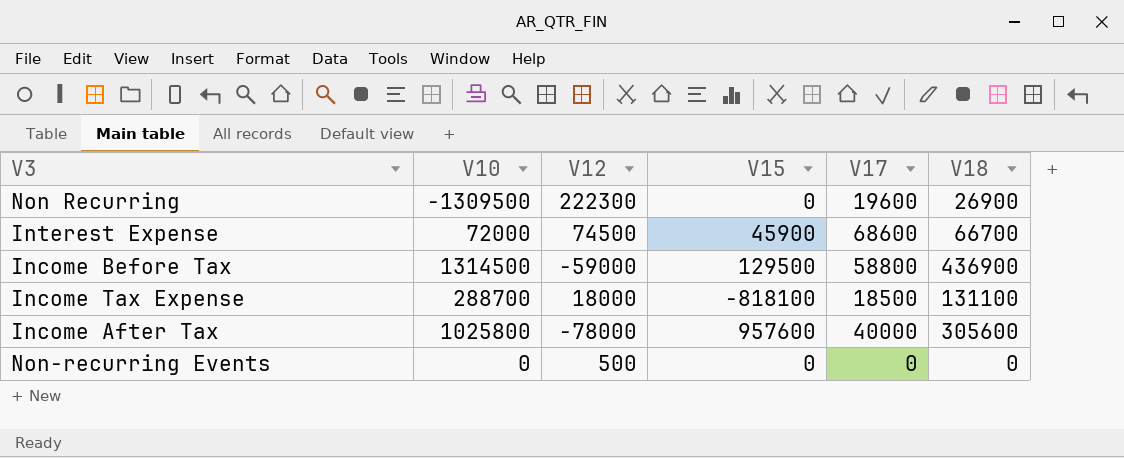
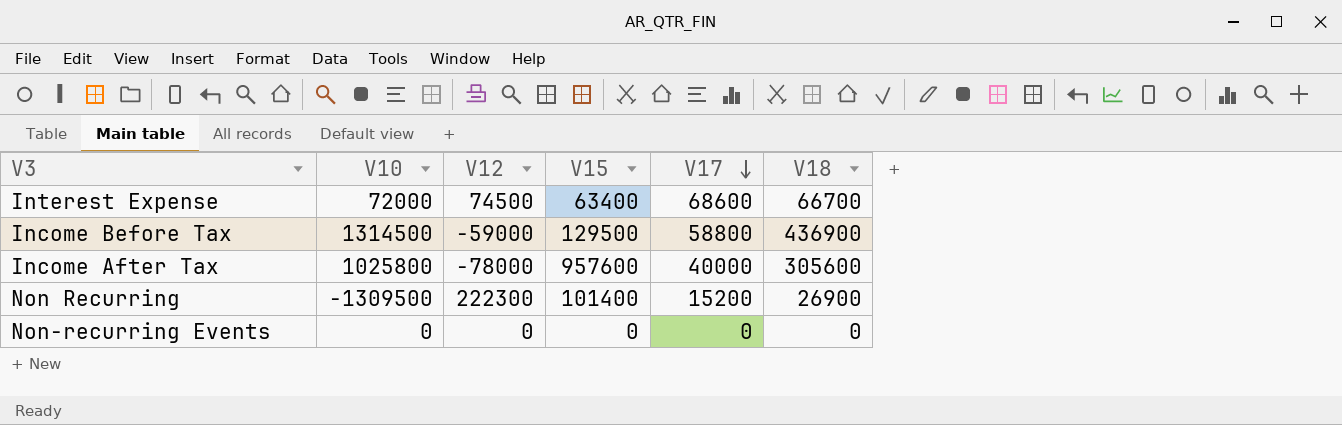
row order: none -> V17 descending
row Income Tax Expense: 288700 | 18000 | -818100 | 18500 | 131100 -> none
Interest Expense | V15: 45900 -> 63400
Non Recurring | V15: 0 -> 101400
Non Recurring | V17: 19600 -> 15200
Non-recurring Events | V12: 500 -> 0

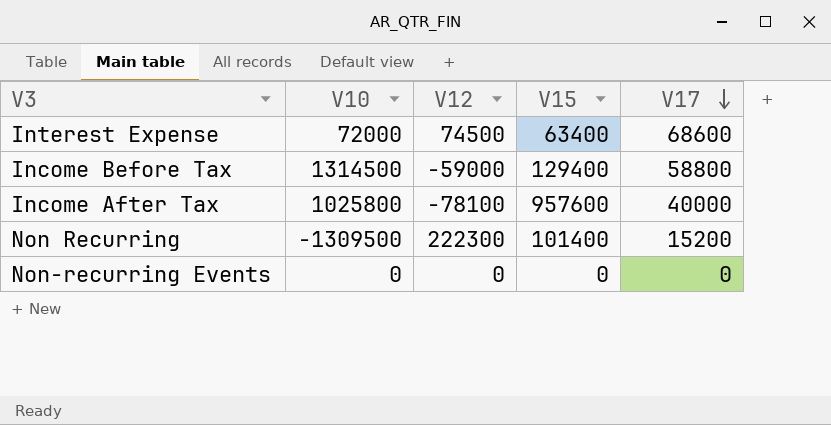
column V18 | position: 6 -> none
Income Before Tax | V15: 129500 -> 129400
Income After Tax | V12: -78000 -> -78100

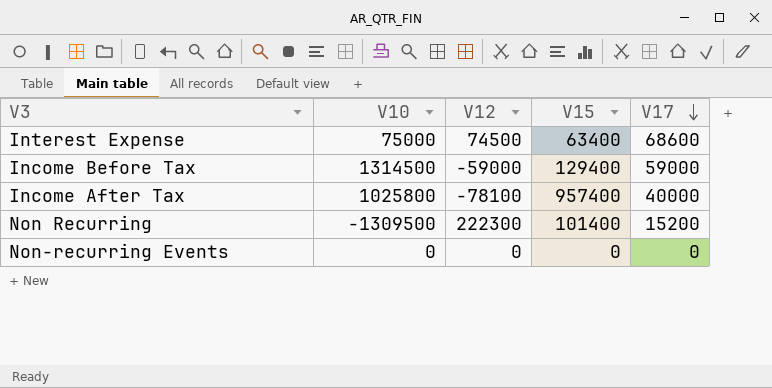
Interest Expense | V10: 72000 -> 75000
Income Before Tax | V17: 58800 -> 59000
Income After Tax | V15: 957600 -> 957400

